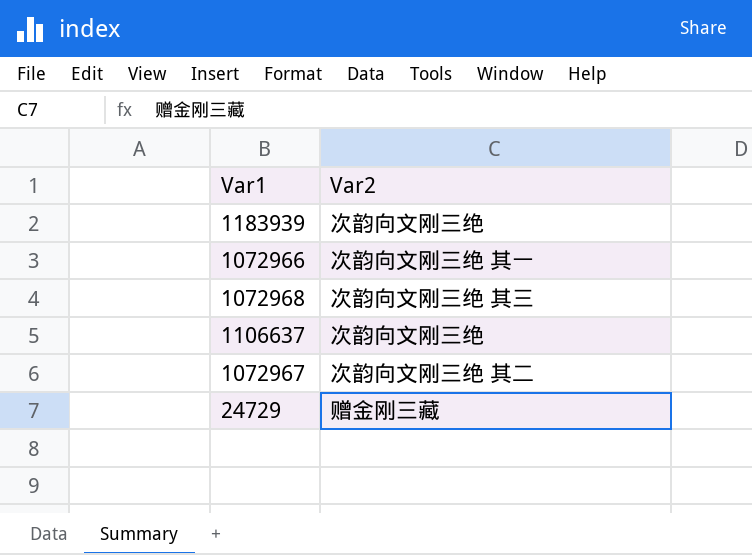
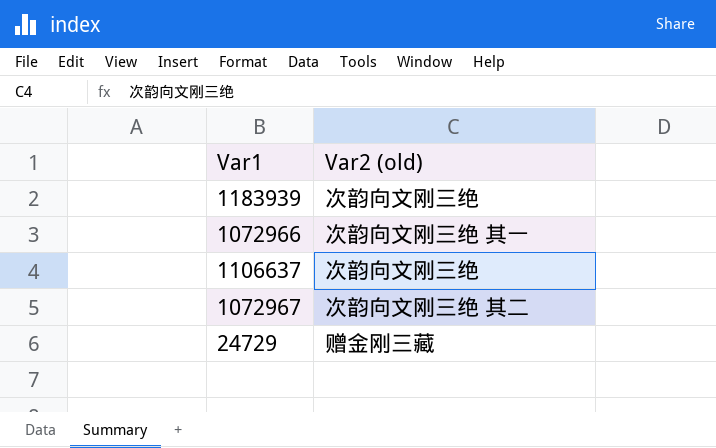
column name: Var2 -> Var2 (old)
row 1072968: 次韵向文刚三绝 其三 -> none

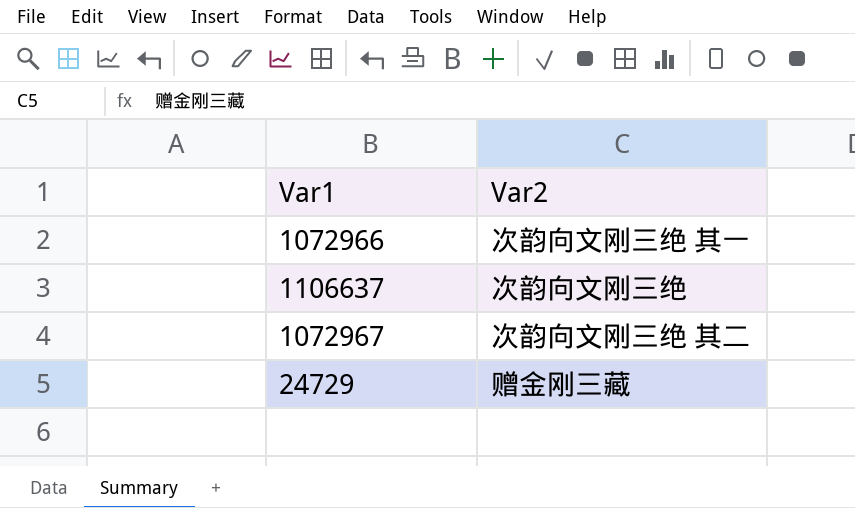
column name: Var2 (old) -> Var2
row 1183939: 次韵向文刚三绝 -> none

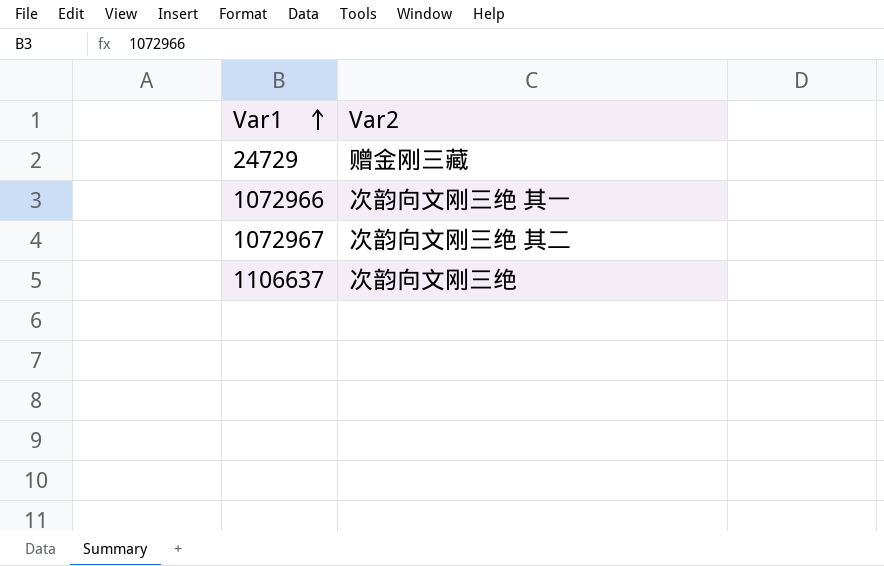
row order: none -> Var1 ascending

